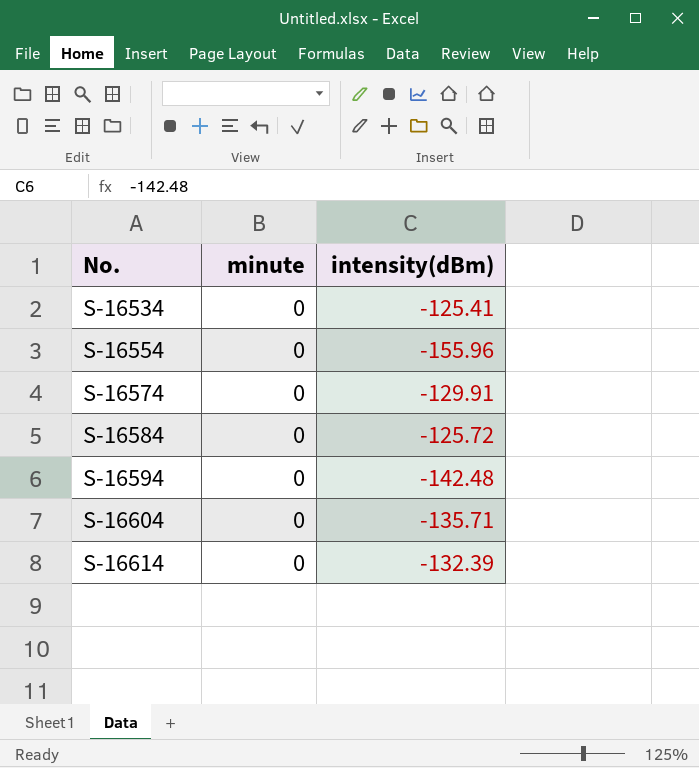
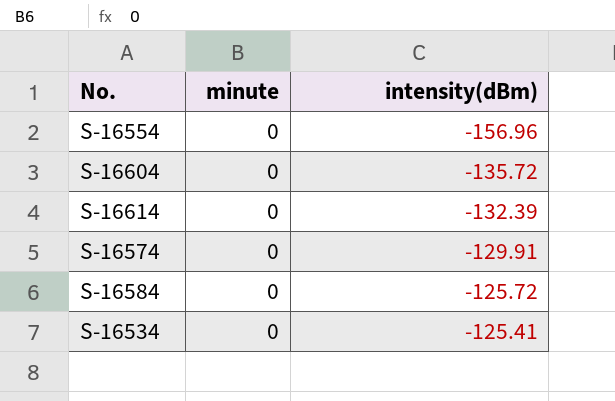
row order: No. ascending -> intensity(dBm) ascending
row S-16594: 0 | -142.48 -> none
S-16554 | intensity(dBm): -155.96 -> -156.96
S-16604 | intensity(dBm): -135.71 -> -135.72

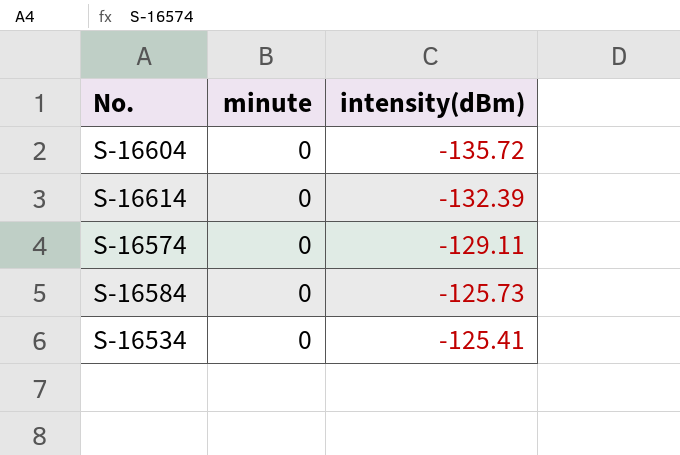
row S-16554: 0 | -156.96 -> none
S-16574 | intensity(dBm): -129.91 -> -129.11
S-16584 | intensity(dBm): -125.72 -> -125.73

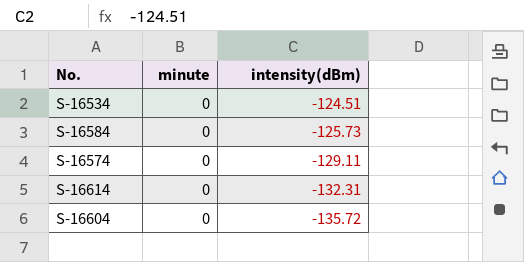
row order: intensity(dBm) ascending -> intensity(dBm) descending
S-16534 | intensity(dBm): -125.41 -> -124.51
S-16614 | intensity(dBm): -132.39 -> -132.31

